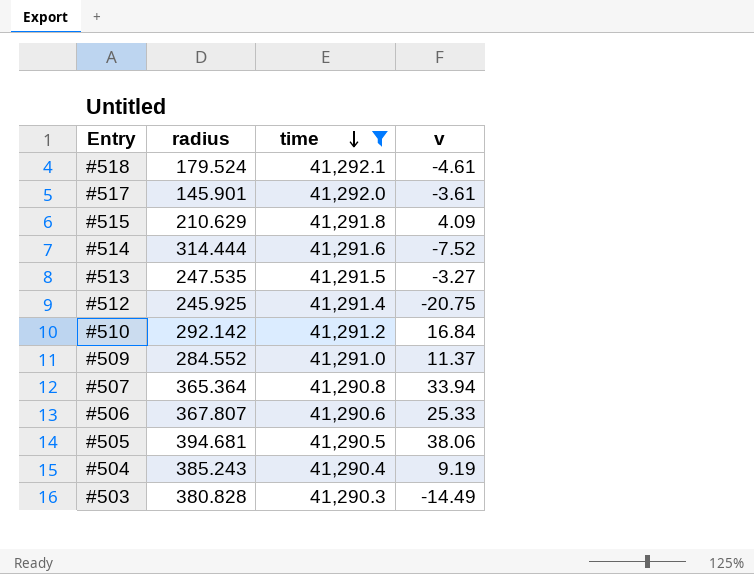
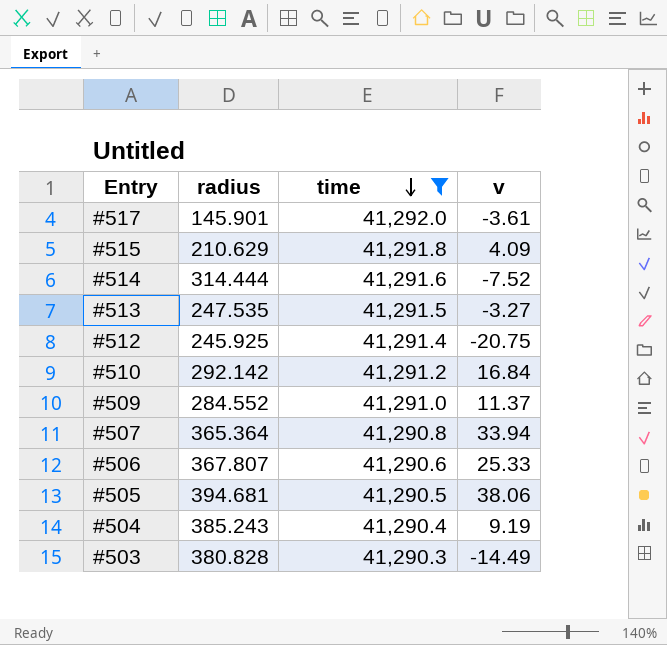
row #518: 179.524 | 41,292.1 | -4.61 -> none

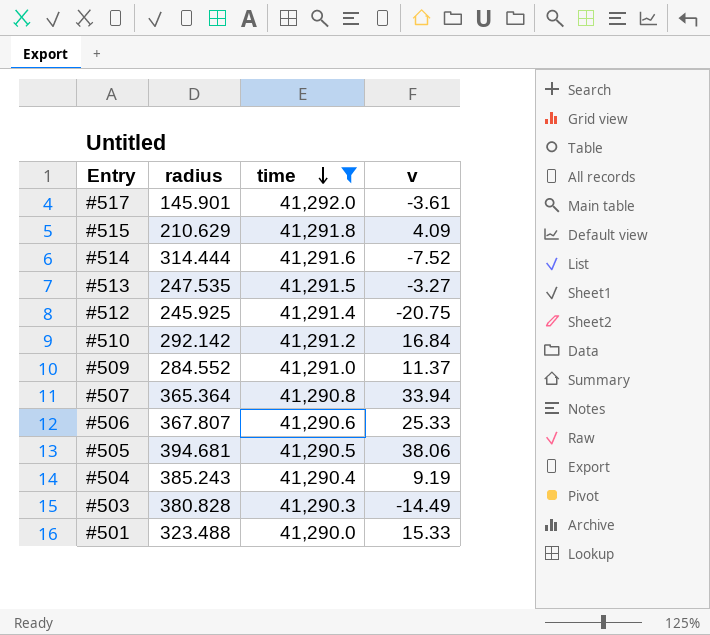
row #501: none -> 323.488 | 41,290.0 | 15.33

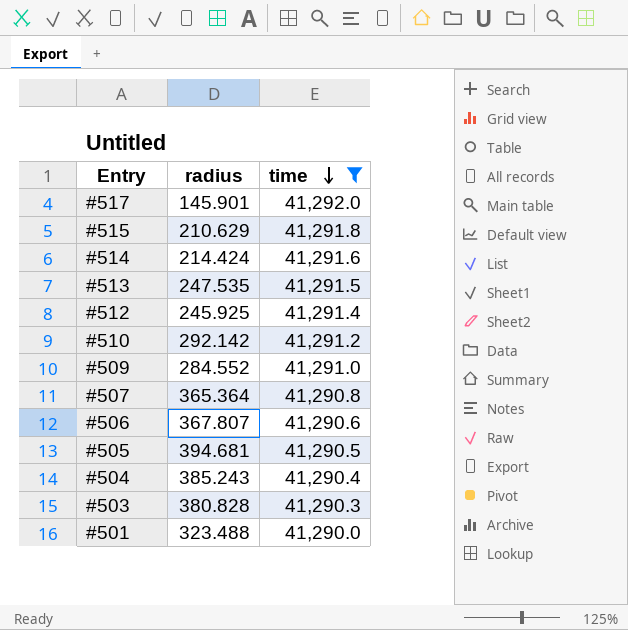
column v | position: 4 -> none
#514 | radius: 314.444 -> 214.424

